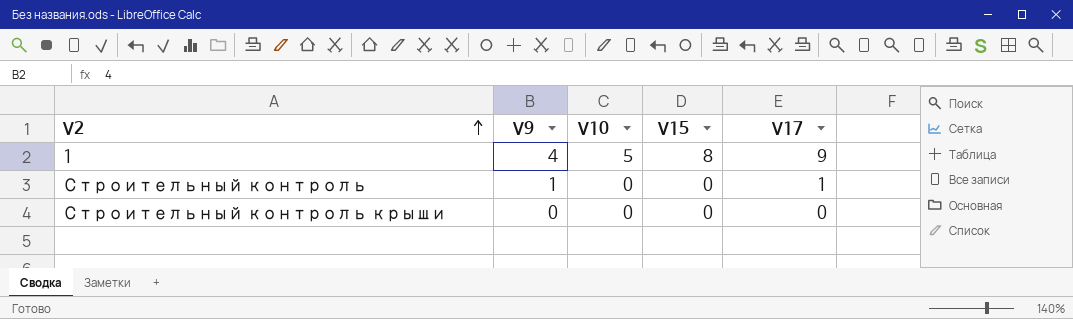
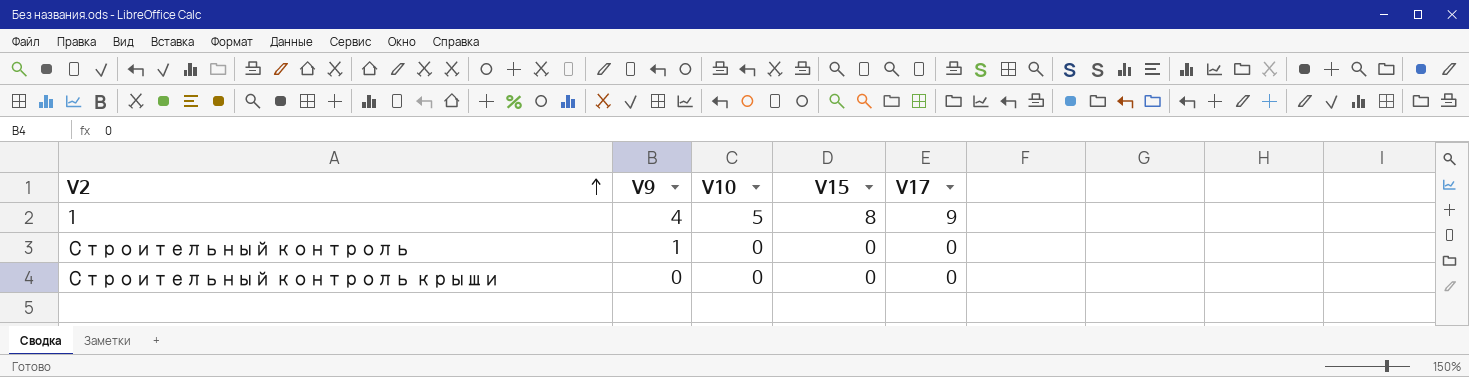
Строительный контроль | V17: 1 -> 0

